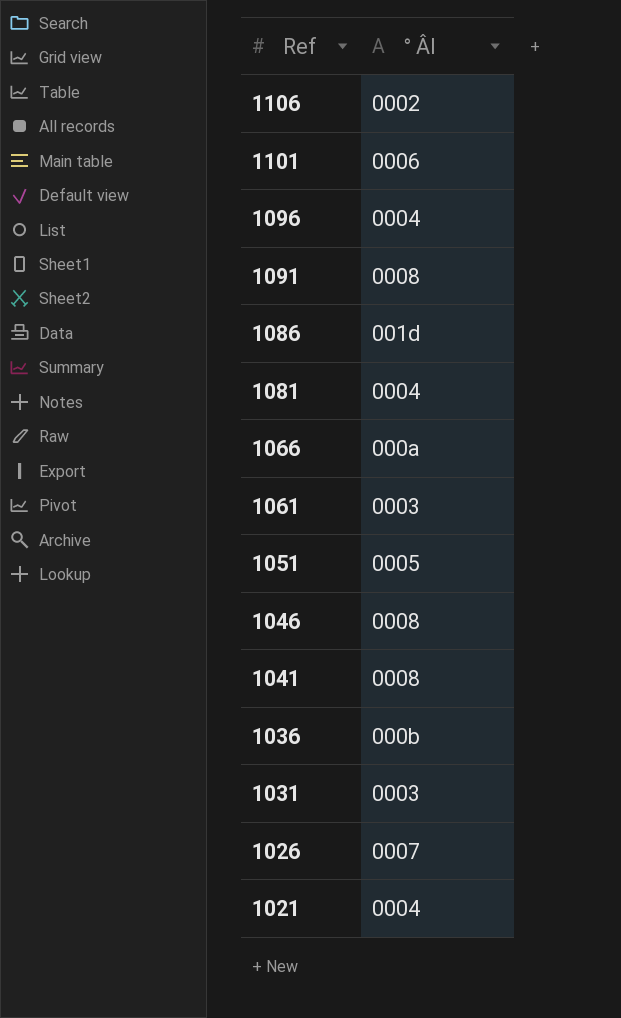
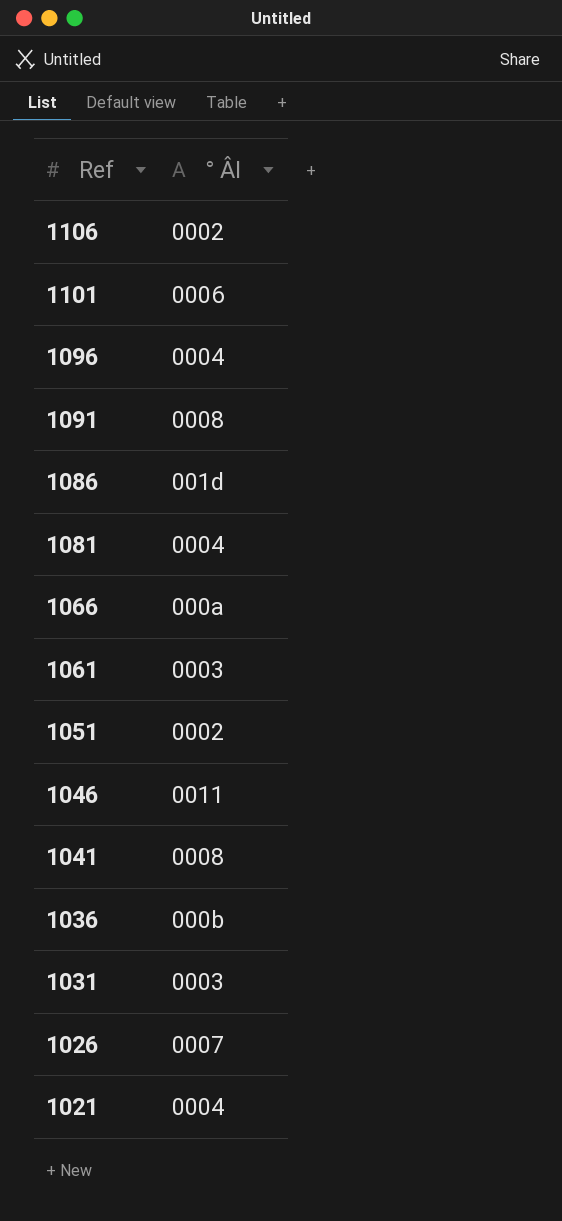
1051 | ° ÂI: 0005 -> 0002
1046 | ° ÂI: 0008 -> 0011

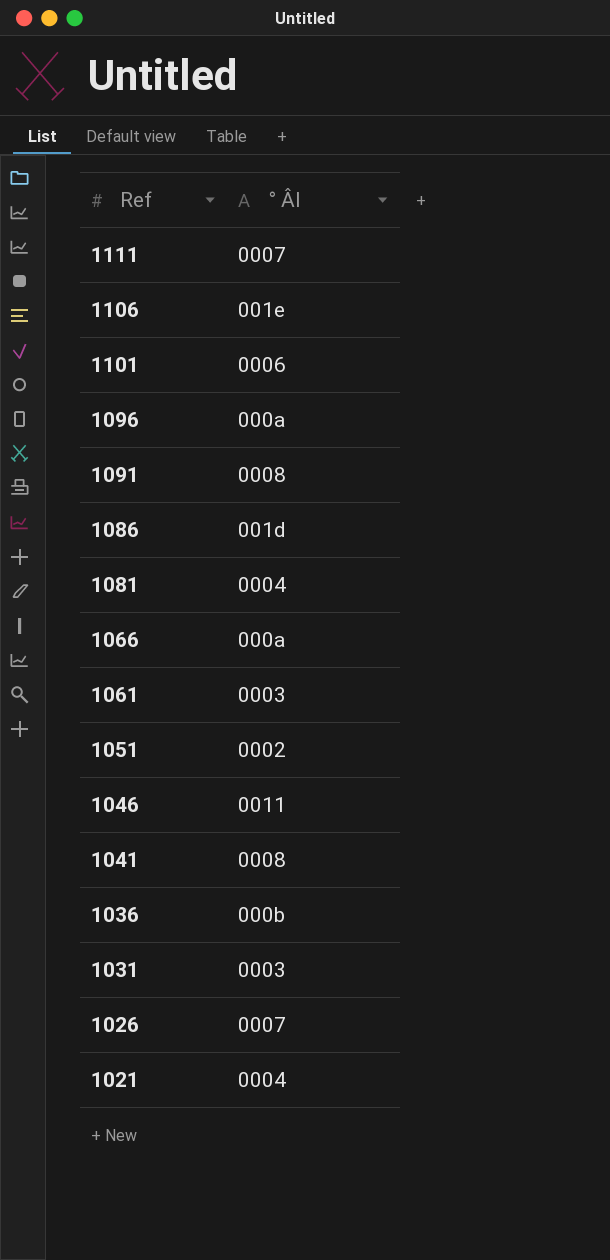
row 1111: none -> 0007
1106 | ° ÂI: 0002 -> 001e
1096 | ° ÂI: 0004 -> 000a

